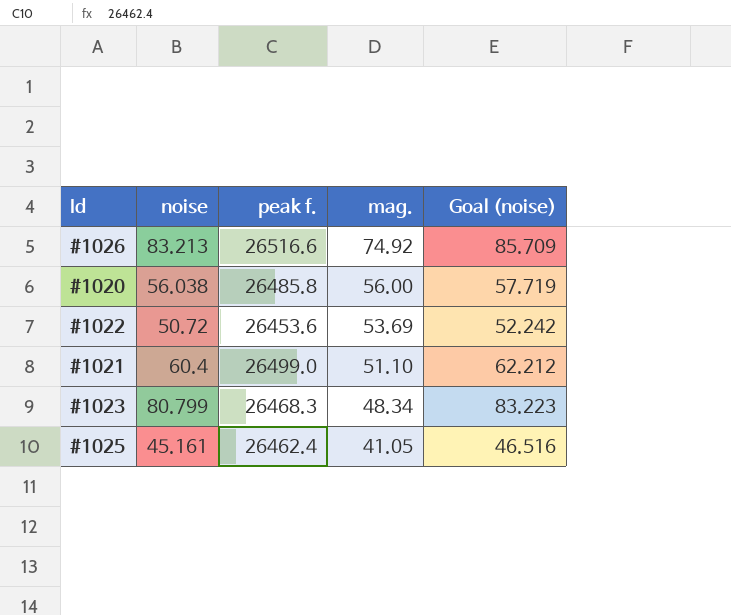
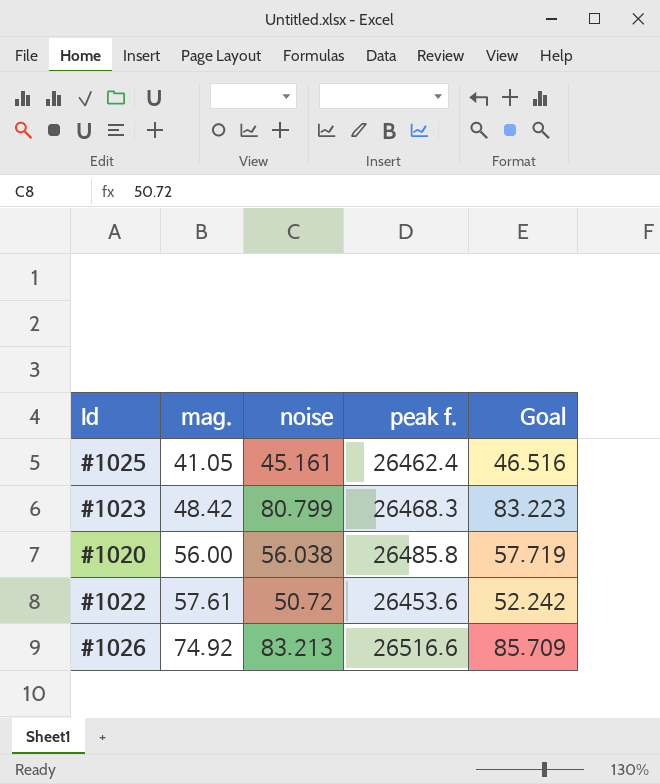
row order: mag. descending -> mag. ascending
column mag. | position: 4 -> 2
column name: Goal (noise) -> Goal
row #1021: 60.4 | 26499.0 | 51.10 | 62.212 -> none
#1023 | mag.: 48.34 -> 48.42
#1022 | mag.: 53.69 -> 57.61

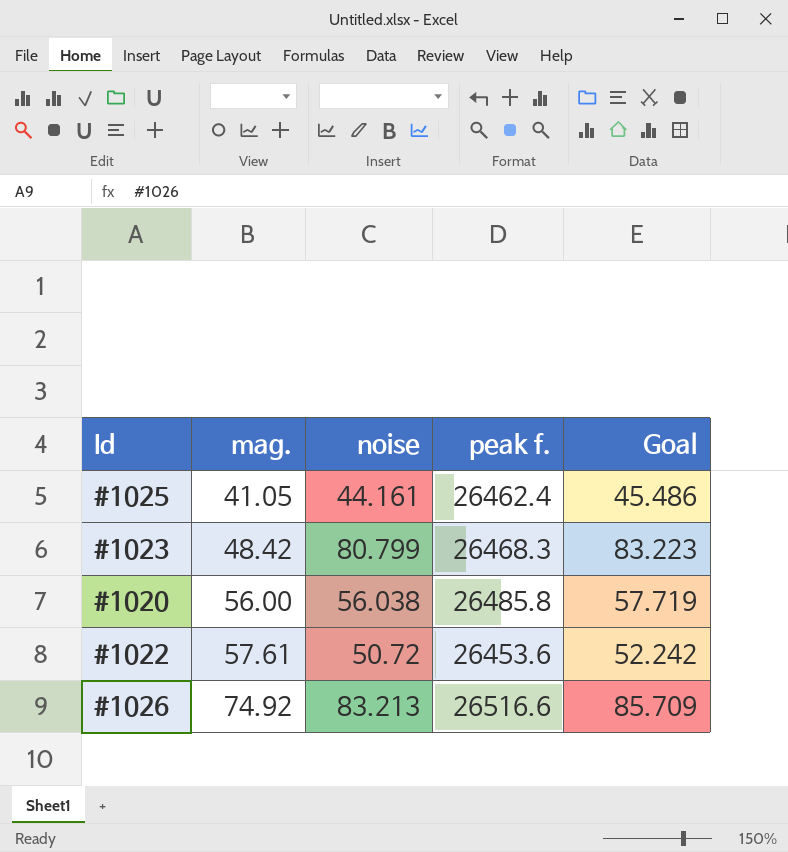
#1025 | noise: 45.161 -> 44.161
#1025 | Goal: 46.516 -> 45.486

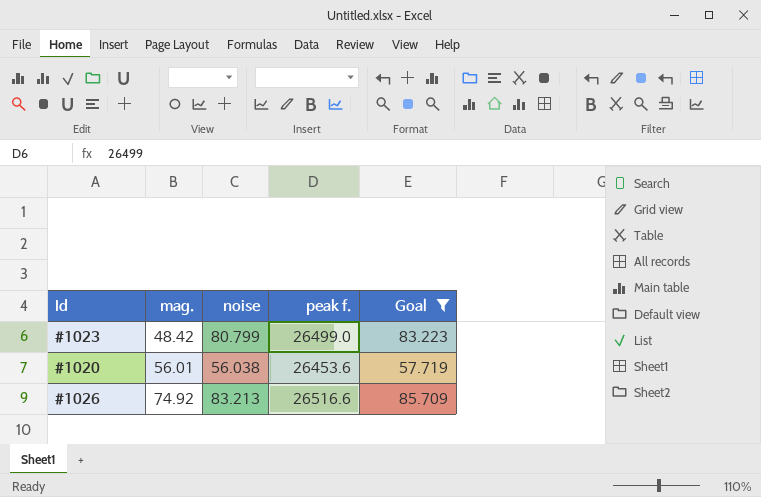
filter: none -> Goal >= 57.719
#1023 | peak f.: 26468.3 -> 26499.0
#1020 | mag.: 56.00 -> 56.01
#1020 | peak f.: 26485.8 -> 26453.6

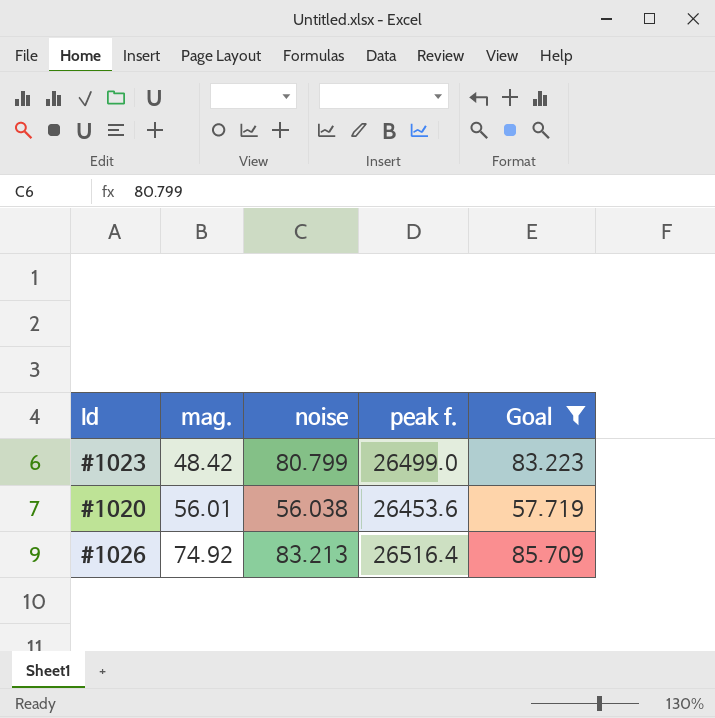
#1026 | peak f.: 26516.6 -> 26516.4

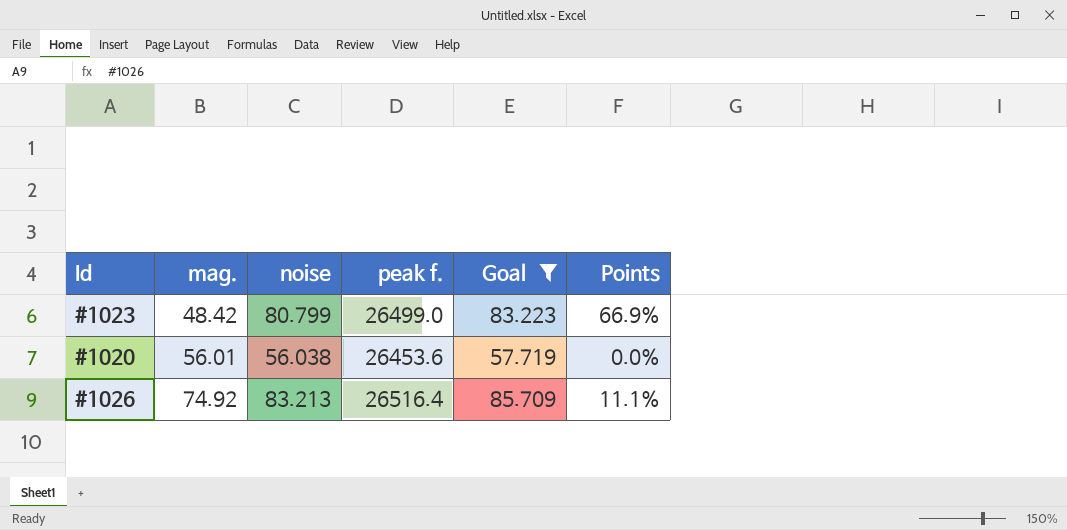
column Points | formula: none -> ([noise] - [mag.]) / [mag.]

